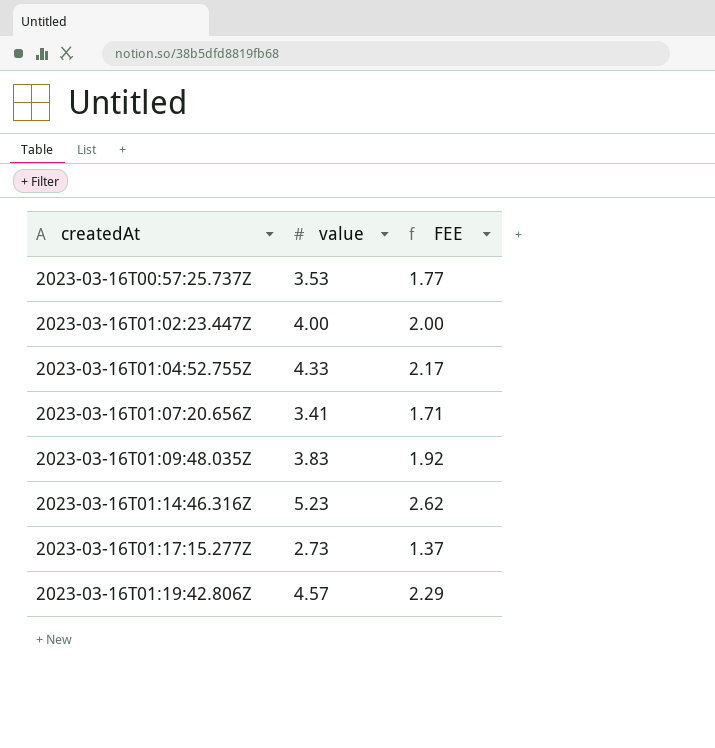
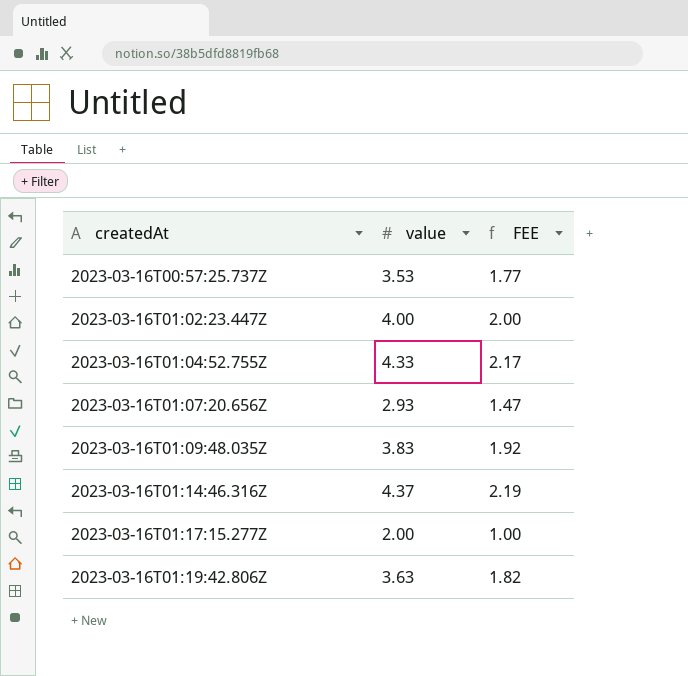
2023-03-16T01:07:20.656Z | value: 3.41 -> 2.93
2023-03-16T01:07:20.656Z | FEE: 1.71 -> 1.47
2023-03-16T01:14:46.316Z | value: 5.23 -> 4.37
2023-03-16T01:14:46.316Z | FEE: 2.62 -> 2.19
2023-03-16T01:17:15.277Z | value: 2.73 -> 2.00
2023-03-16T01:17:15.277Z | FEE: 1.37 -> 1.00
2023-03-16T01:19:42.806Z | value: 4.57 -> 3.63
2023-03-16T01:19:42.806Z | FEE: 2.29 -> 1.82

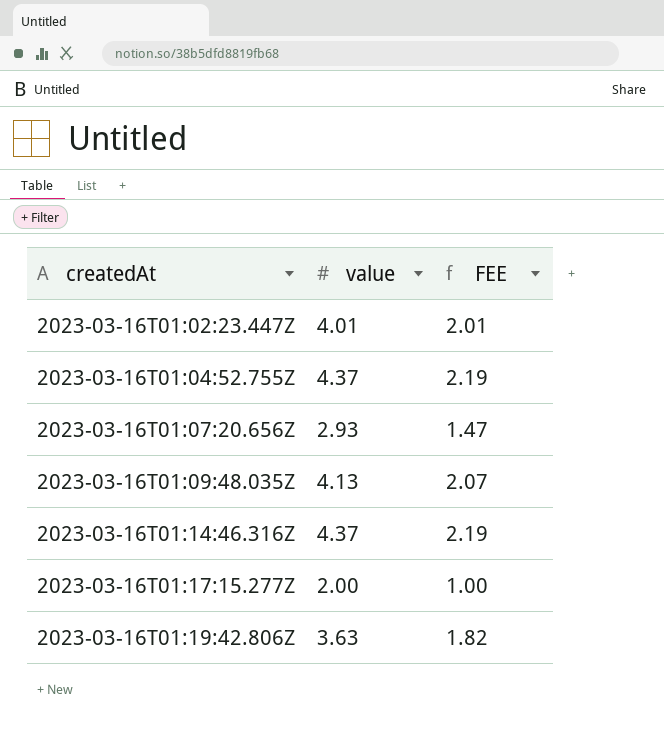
row 2023-03-16T00:57:25.737Z: 3.53 | 1.77 -> none
2023-03-16T01:02:23.447Z | value: 4.00 -> 4.01
2023-03-16T01:02:23.447Z | FEE: 2.00 -> 2.01
2023-03-16T01:04:52.755Z | value: 4.33 -> 4.37
2023-03-16T01:04:52.755Z | FEE: 2.17 -> 2.19
2023-03-16T01:09:48.035Z | value: 3.83 -> 4.13
2023-03-16T01:09:48.035Z | FEE: 1.92 -> 2.07

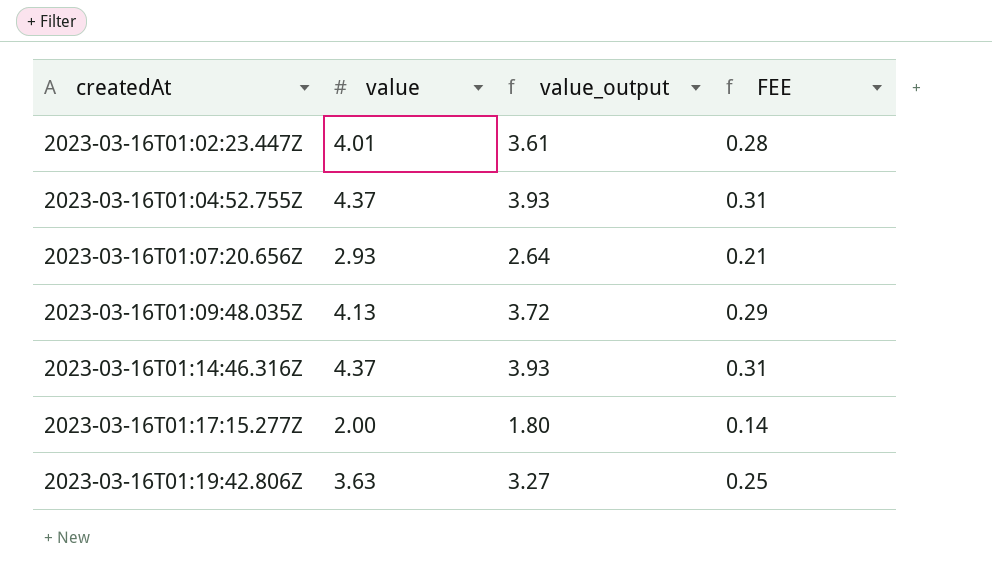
column value_output | formula: none -> [value] * 0.9
column FEE | formula: [value] * 0.5 -> [value] * 0.07

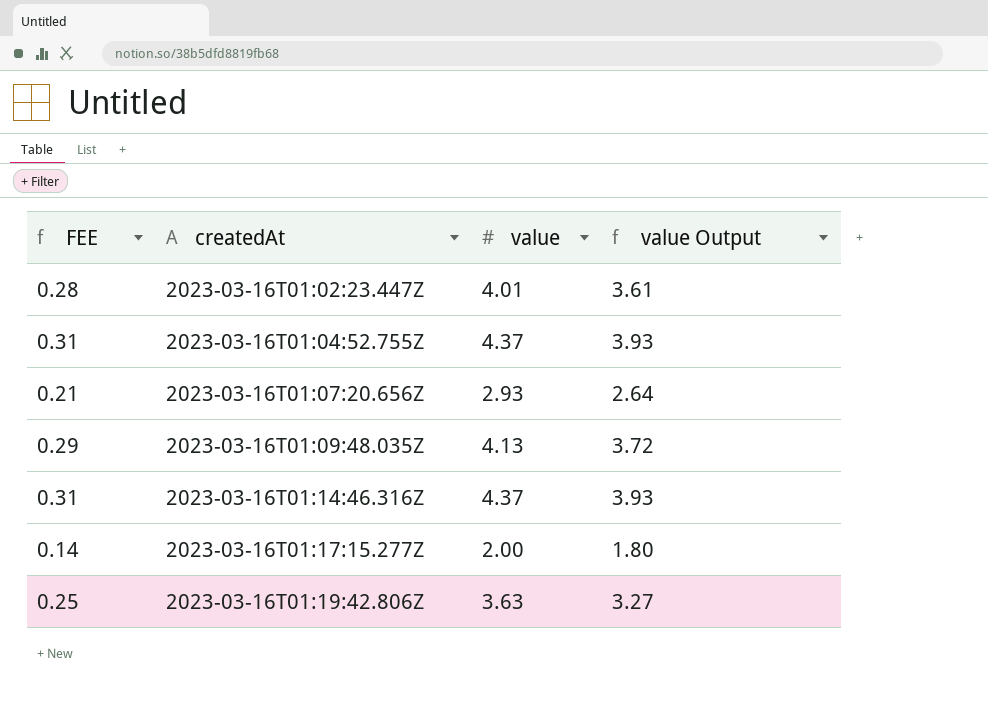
column FEE | position: 4 -> 1
column name: value_output -> value Output

